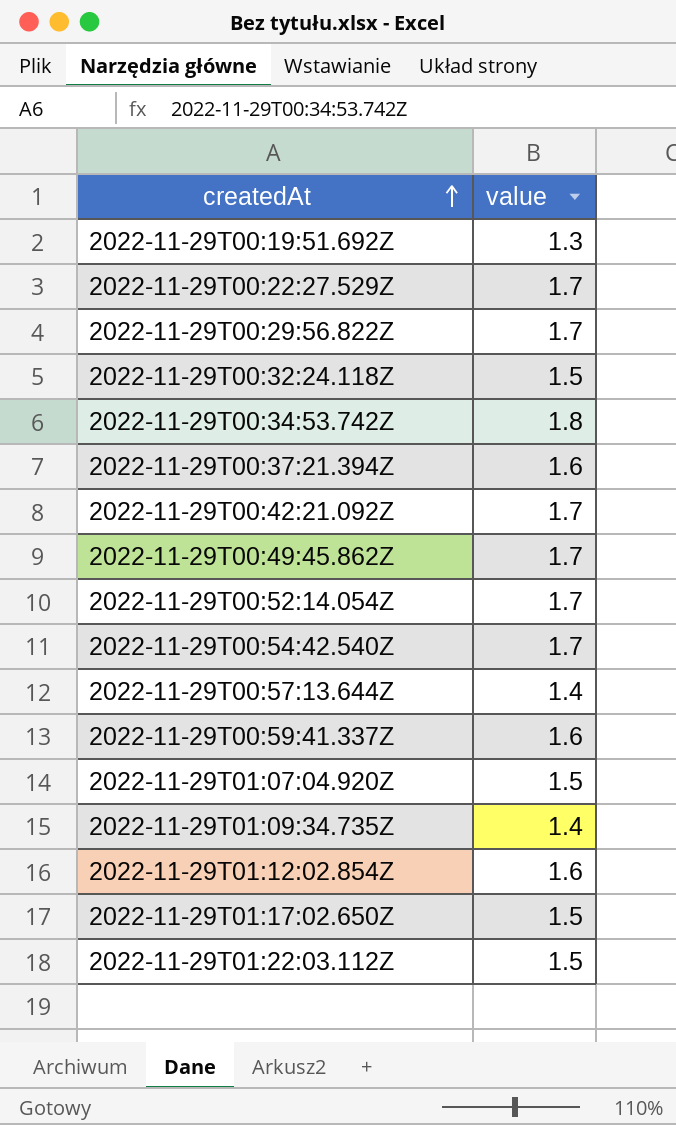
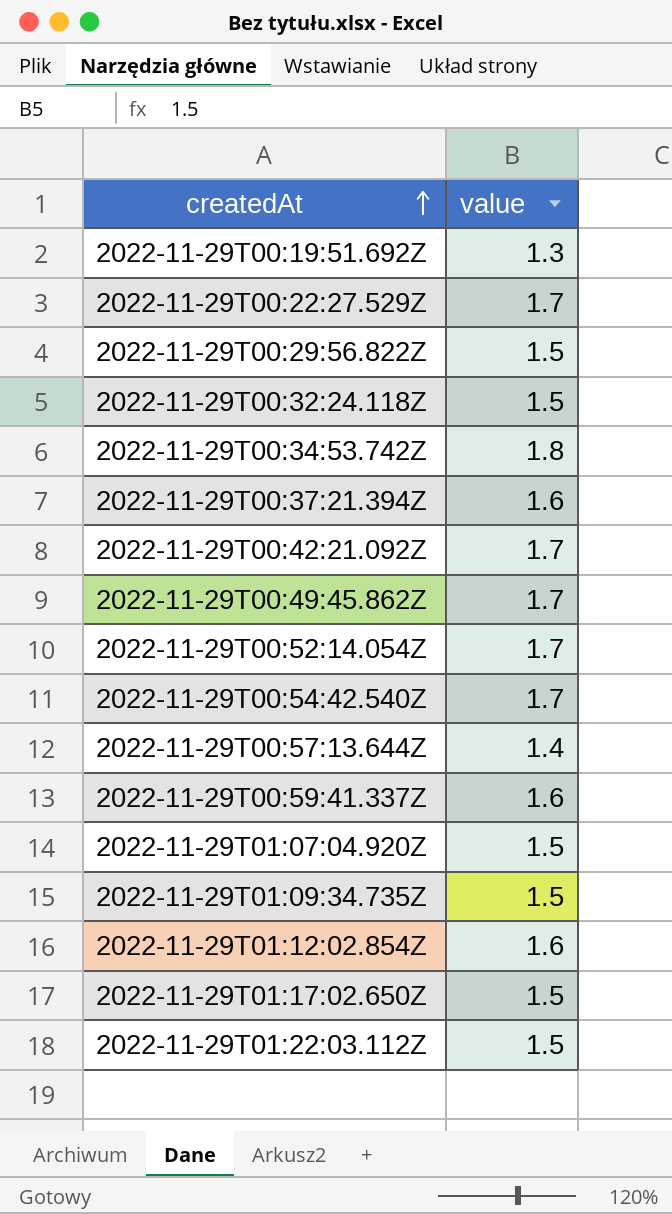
2022-11-29T00:29:56.822Z | value: 1.7 -> 1.5
2022-11-29T01:09:34.735Z | value: 1.4 -> 1.5

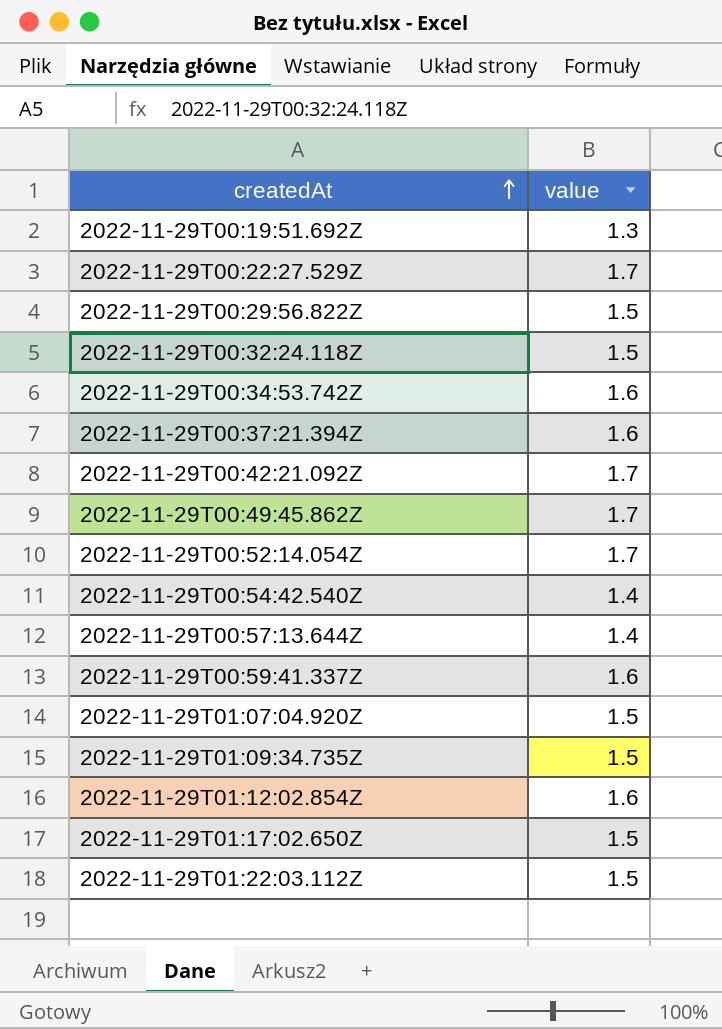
2022-11-29T00:34:53.742Z | value: 1.8 -> 1.6
2022-11-29T00:54:42.540Z | value: 1.7 -> 1.4

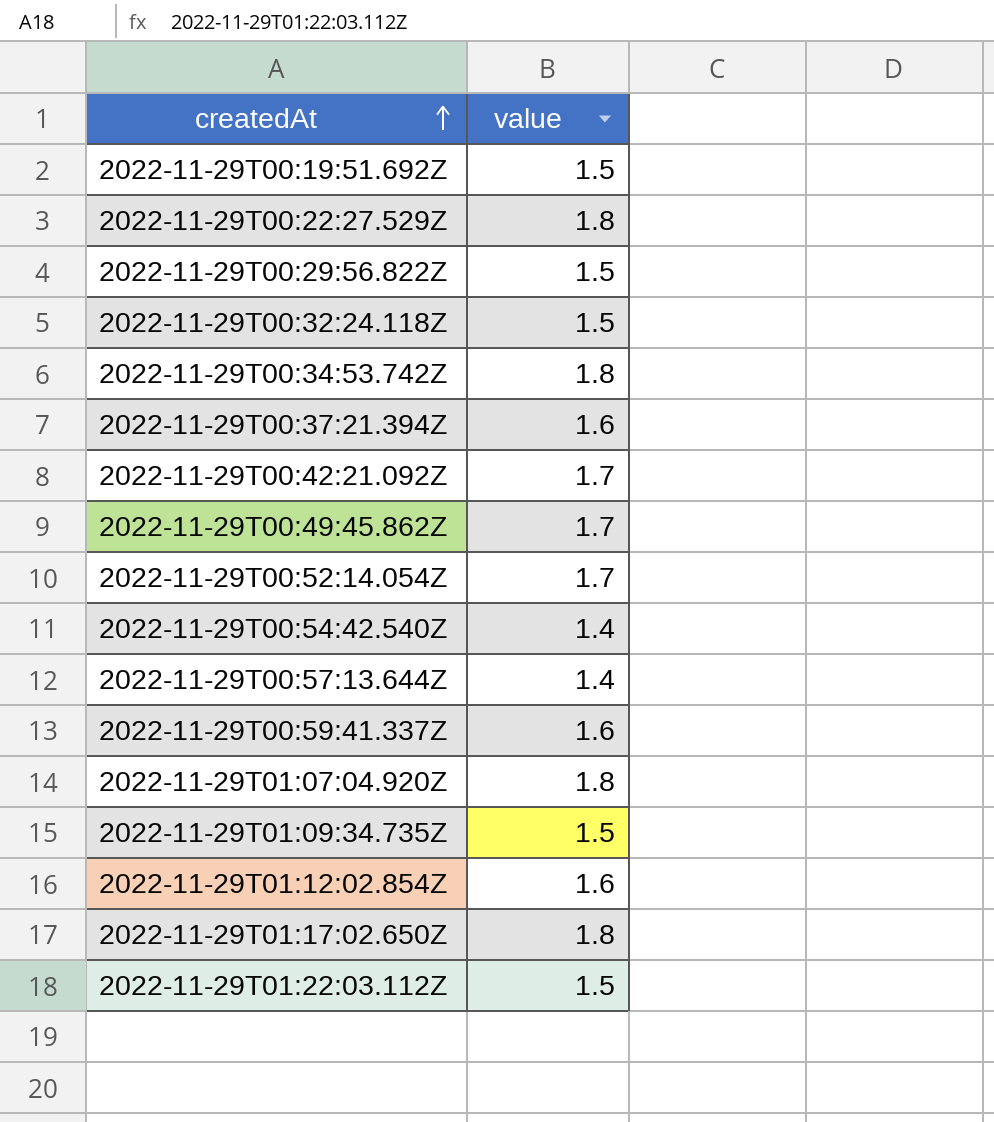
2022-11-29T00:19:51.692Z | value: 1.3 -> 1.5
2022-11-29T00:22:27.529Z | value: 1.7 -> 1.8
2022-11-29T00:34:53.742Z | value: 1.6 -> 1.8
2022-11-29T01:07:04.920Z | value: 1.5 -> 1.8
2022-11-29T01:17:02.650Z | value: 1.5 -> 1.8

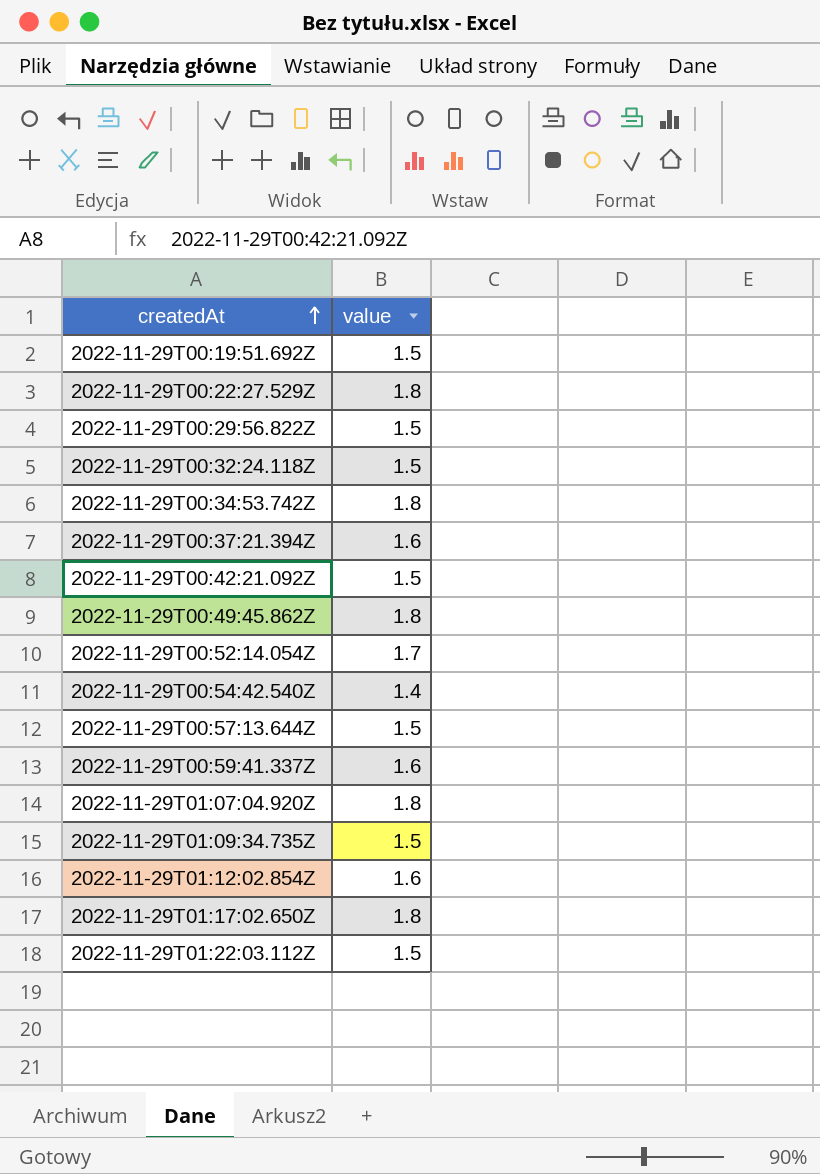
2022-11-29T00:42:21.092Z | value: 1.7 -> 1.5
2022-11-29T00:49:45.862Z | value: 1.7 -> 1.8
2022-11-29T00:57:13.644Z | value: 1.4 -> 1.5

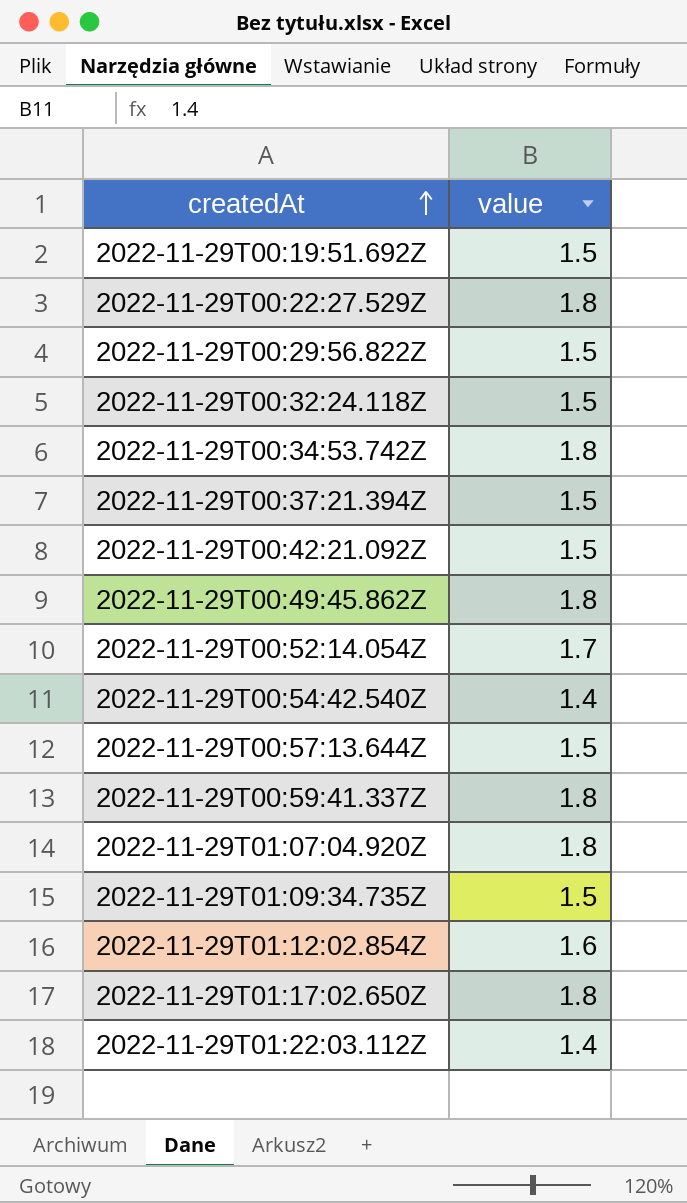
2022-11-29T00:37:21.394Z | value: 1.6 -> 1.5
2022-11-29T00:59:41.337Z | value: 1.6 -> 1.8
2022-11-29T01:22:03.112Z | value: 1.5 -> 1.4

